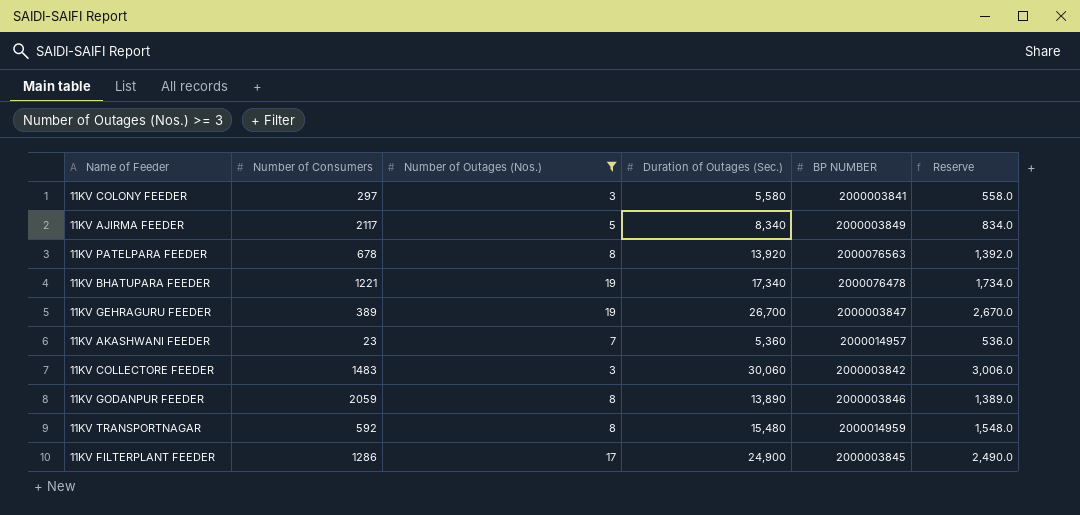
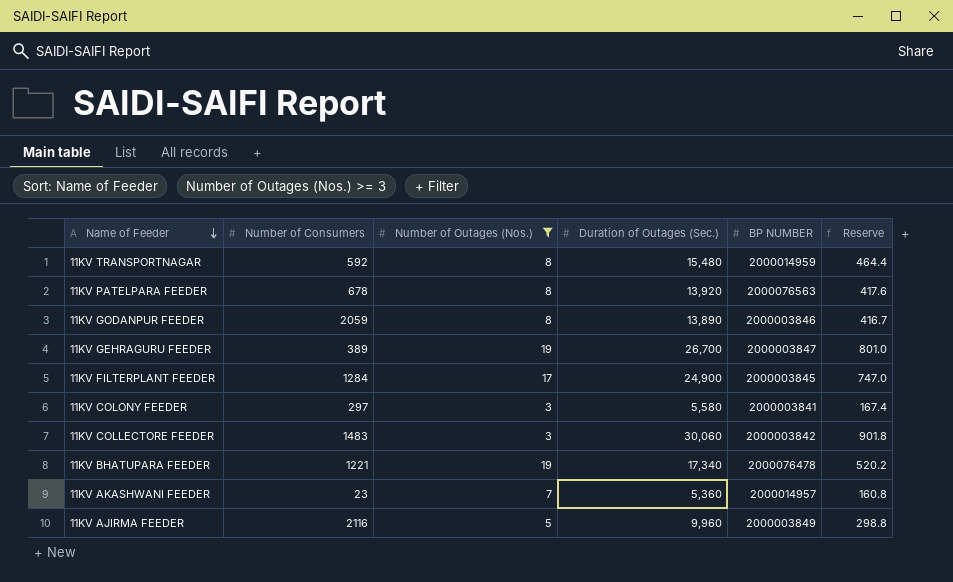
row order: none -> Name of Feeder descending
column Reserve | formula: [Duration of Outages (Sec.)] * 0.1 -> [Duration of Outages (Sec.)] * 0.03
11KV FILTERPLANT FEEDER | Number of Consumers: 1286 -> 1284
11KV AJIRMA FEEDER | Number of Consumers: 2117 -> 2116
11KV AJIRMA FEEDER | Duration of Outages (Sec.): 8,340 -> 9,960

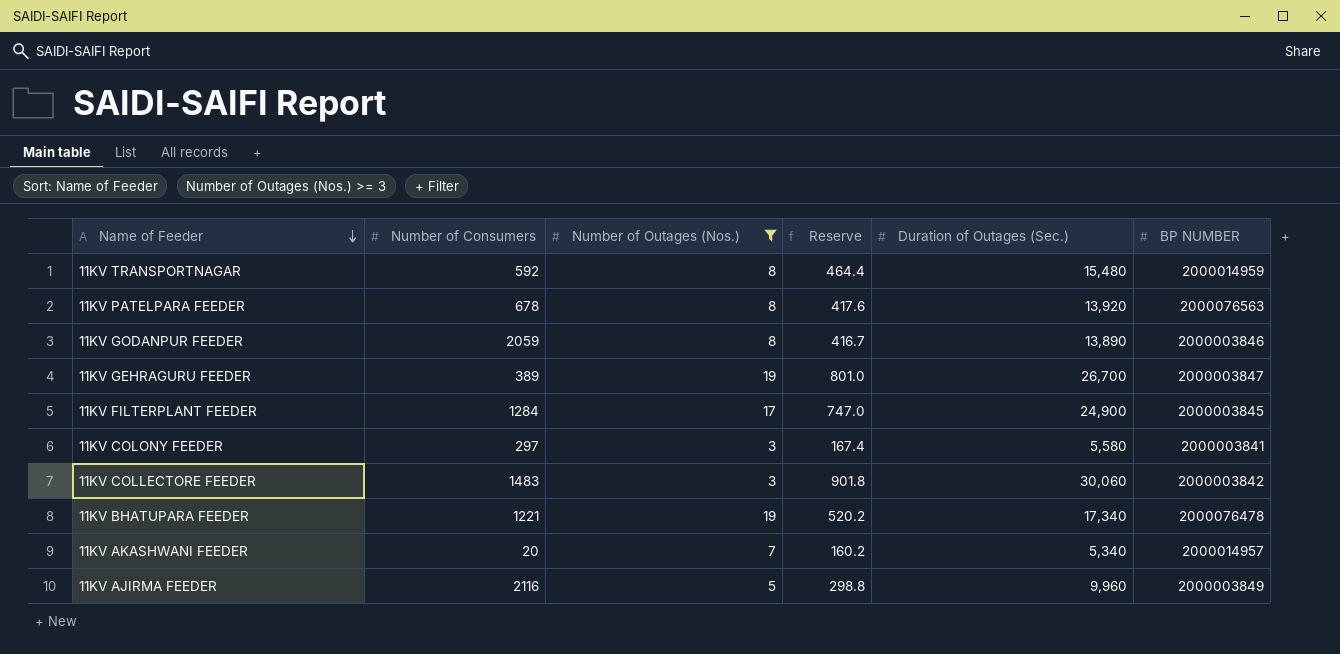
column Reserve | position: 6 -> 4
11KV AKASHWANI FEEDER | Number of Consumers: 23 -> 20
11KV AKASHWANI FEEDER | Reserve: 160.8 -> 160.2
11KV AKASHWANI FEEDER | Duration of Outages (Sec.): 5,360 -> 5,340

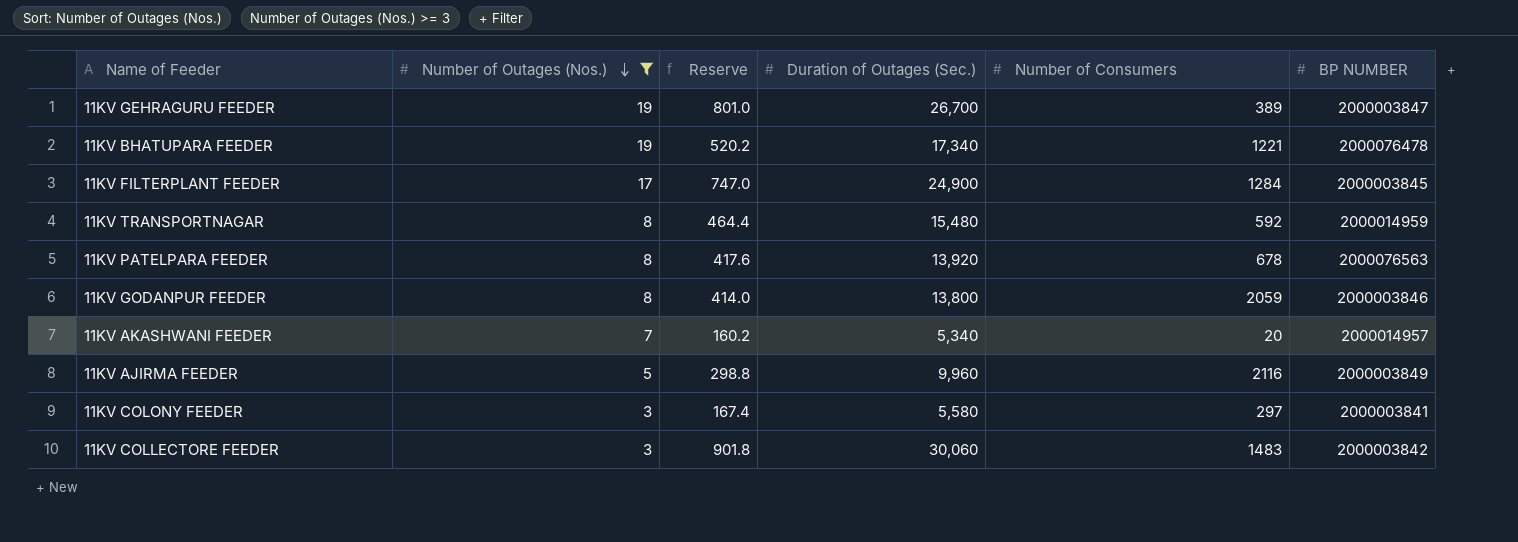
row order: Name of Feeder descending -> Number of Outages (Nos.) descending
column Number of Consumers | position: 2 -> 5
11KV GODANPUR FEEDER | Reserve: 416.7 -> 414.0
11KV GODANPUR FEEDER | Duration of Outages (Sec.): 13,890 -> 13,800

